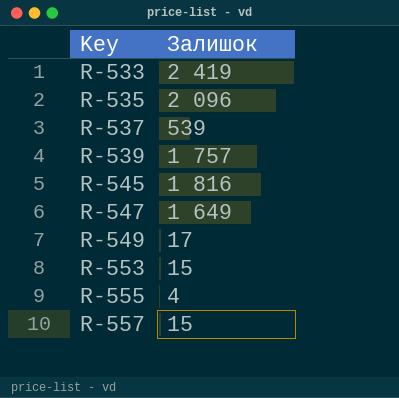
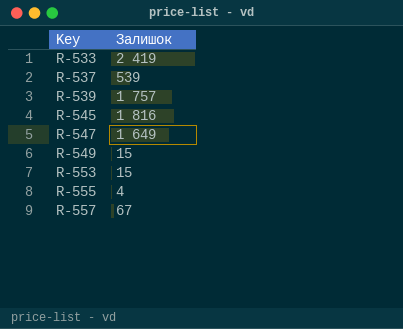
row R-535: 2 096 -> none
R-549 | Залишок: 17 -> 15
R-557 | Залишок: 15 -> 67

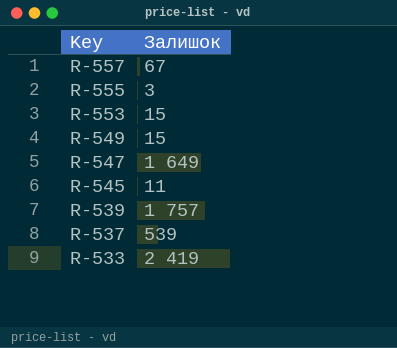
row order: Key ascending -> Key descending
R-555 | Залишок: 4 -> 3
R-545 | Залишок: 1 816 -> 11

